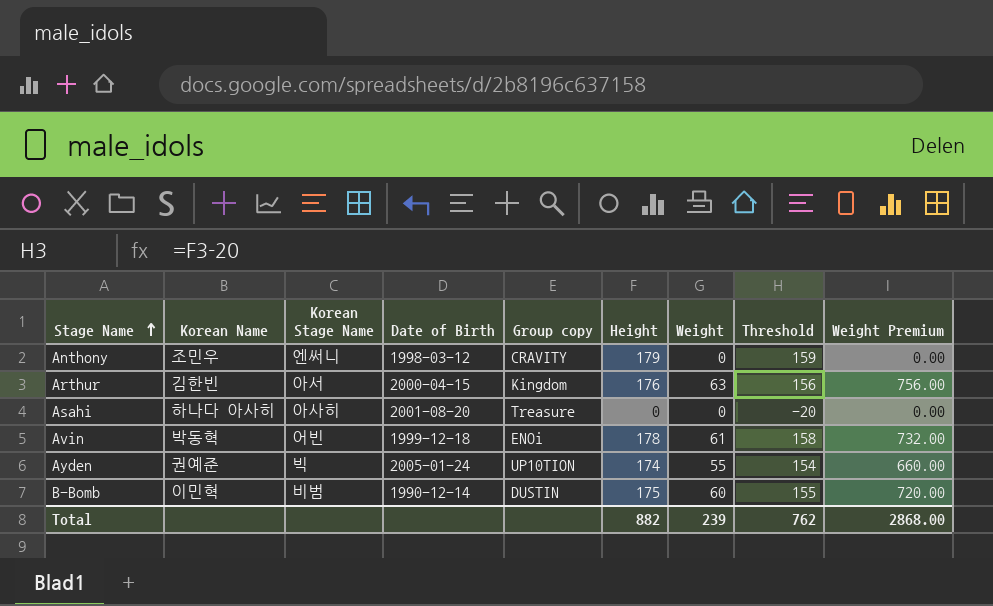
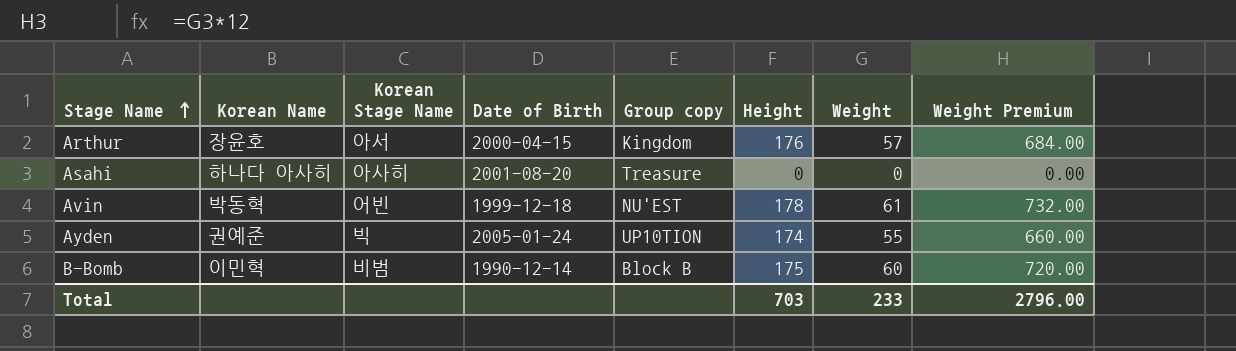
column Threshold | formula: [Height] - 20 -> none
row Anthony: 조민우 | 엔써니 | 1998-03-12 | CRAVITY | 179 | 0 | 159 | 0.00 -> none
Arthur | Korean Name: 김한빈 -> 장윤호
Arthur | Weight: 63 -> 57
Arthur | Weight Premium: 756.00 -> 684.00
Avin | Group copy: ENOi -> NU'EST
B-Bomb | Group copy: DUSTIN -> Block B
Total | Height: 882 -> 703
Total | Weight: 239 -> 233
Total | Weight Premium: 2868.00 -> 2796.00

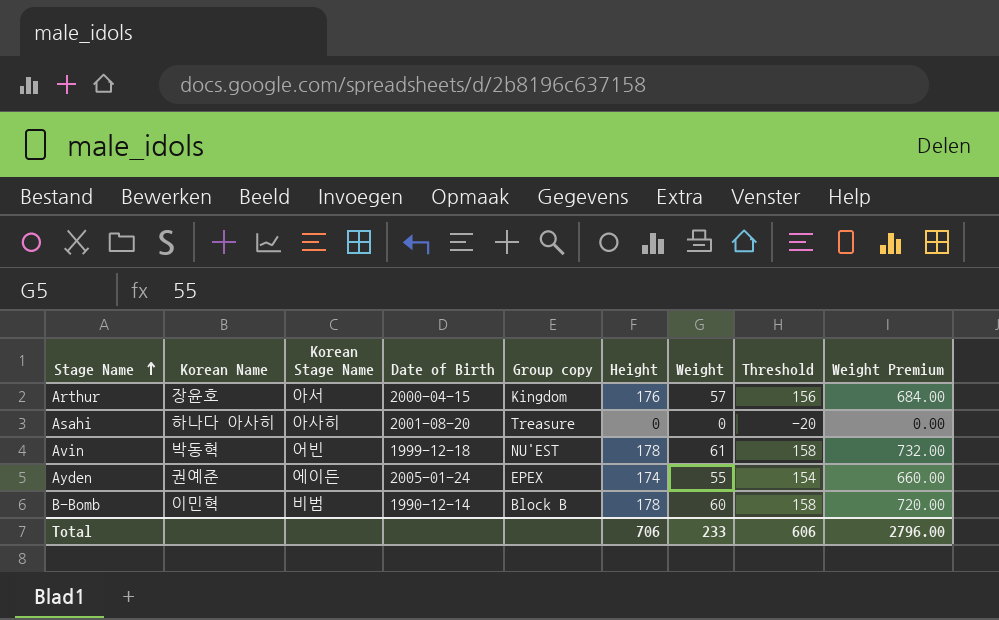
column Threshold | formula: none -> [Height] - 20
Ayden | Korean Stage Name: 빅 -> 에이든
Ayden | Group copy: UP10TION -> EPEX
B-Bomb | Height: 175 -> 178
Total | Height: 703 -> 706

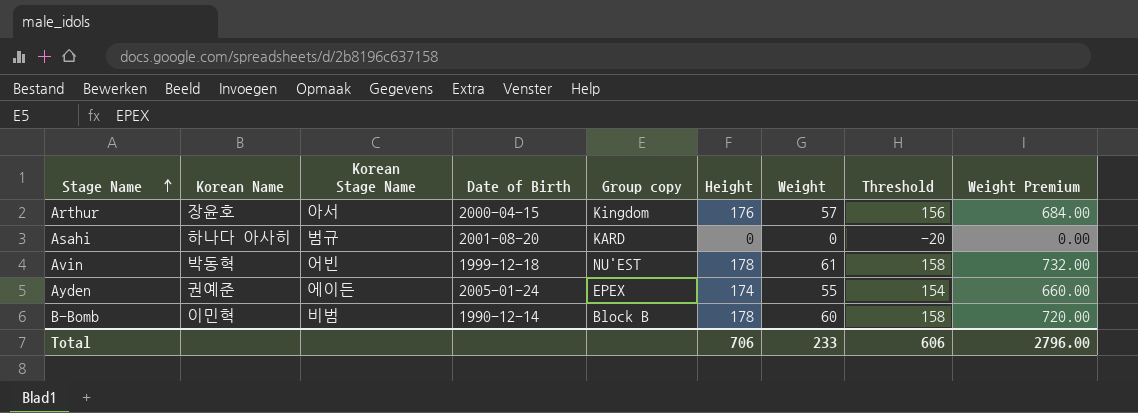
Asahi | Korean Stage Name: 아사히 -> 범규
Asahi | Group copy: Treasure -> KARD

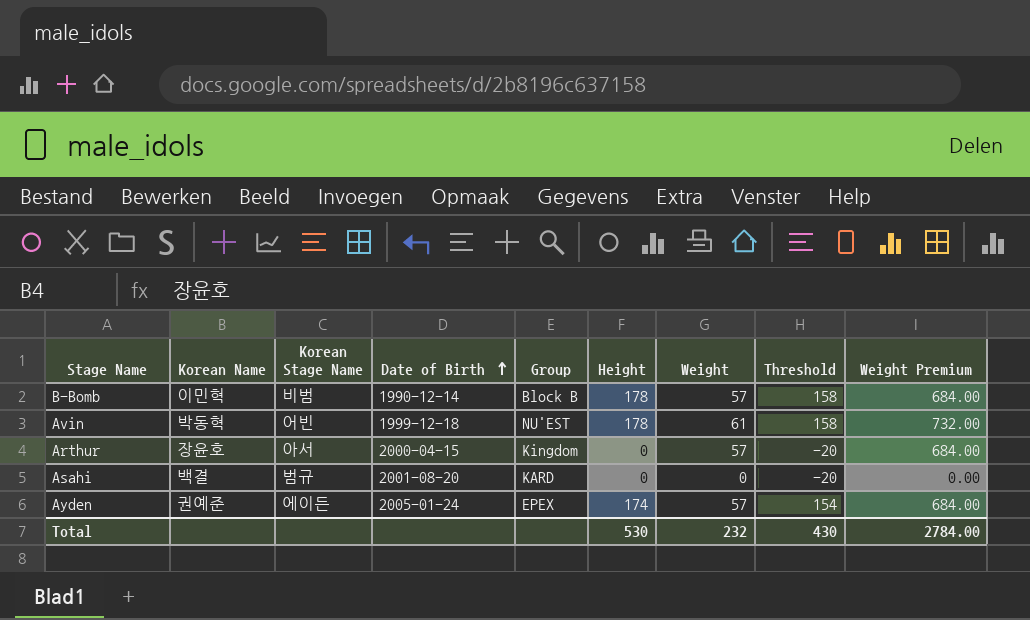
row order: Stage Name ascending -> Date of Birth ascending
column name: Group copy -> Group
B-Bomb | Weight: 60 -> 57
B-Bomb | Weight Premium: 720.00 -> 684.00
Arthur | Height: 176 -> 0
Arthur | Threshold: 156 -> -20
Asahi | Korean Name: 하나다 아사히 -> 백결
Ayden | Weight: 55 -> 57
Ayden | Weight Premium: 660.00 -> 684.00
Total | Height: 706 -> 530
Total | Weight: 233 -> 232
Total | Threshold: 606 -> 430
Total | Weight Premium: 2796.00 -> 2784.00

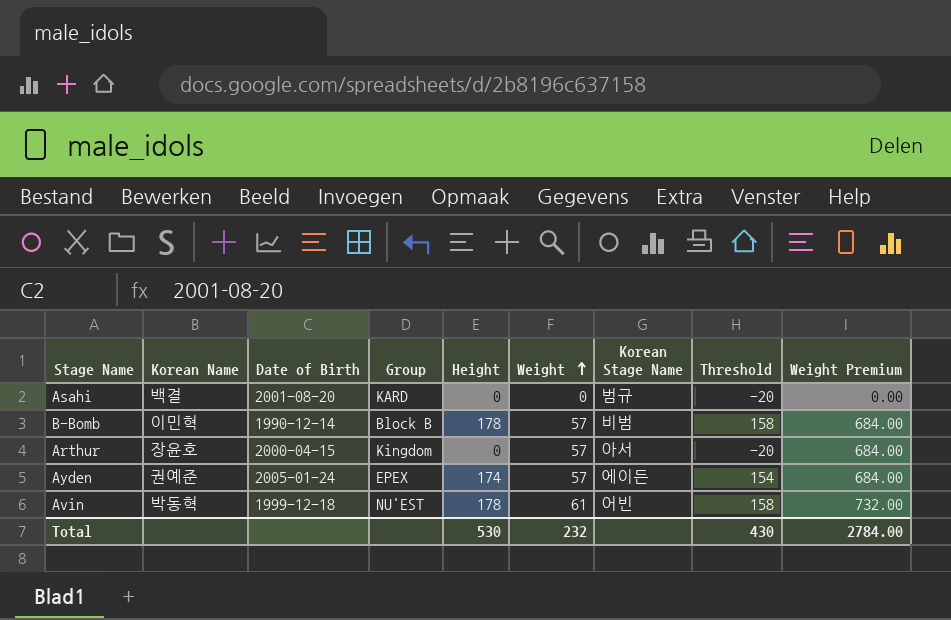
row order: Date of Birth ascending -> Weight ascending
column Korean Stage Name | position: 3 -> 7

